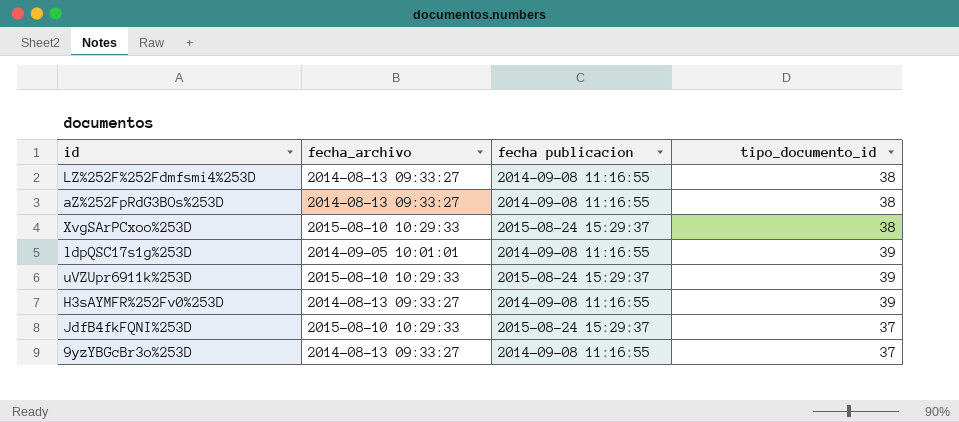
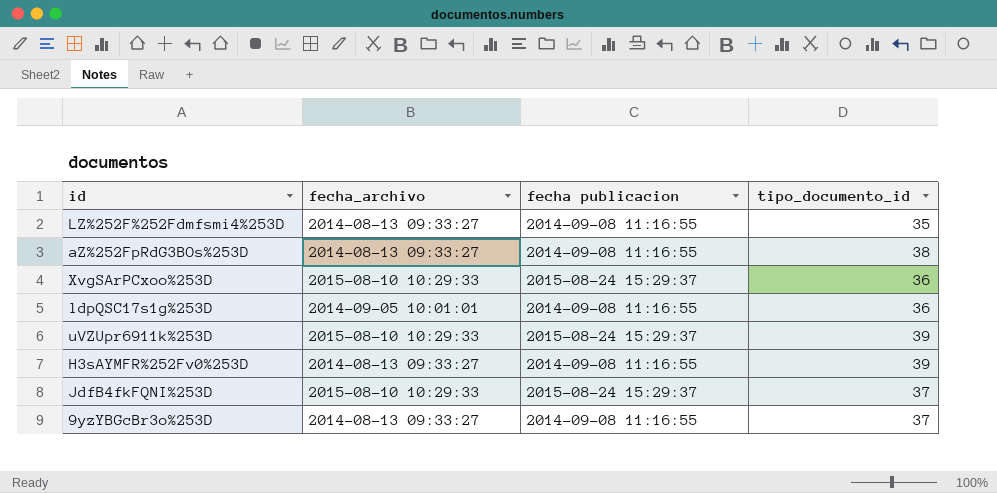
LZ%252F%252Fdmfsmi4%253D | tipo_documento_id: 38 -> 35
XvgSArPCxoo%253D | tipo_documento_id: 38 -> 36
ldpQSC17s1g%253D | tipo_documento_id: 39 -> 36

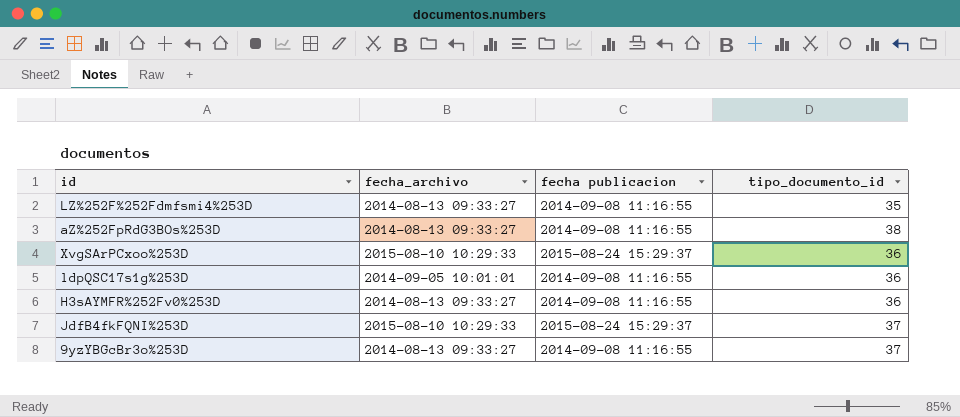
row uVZUpr6911k%253D: 2015-08-10 10:29:33 | 2015-08-24 15:29:37 | 39 -> none
H3sAYMFR%252Fv0%253D | tipo_documento_id: 39 -> 36

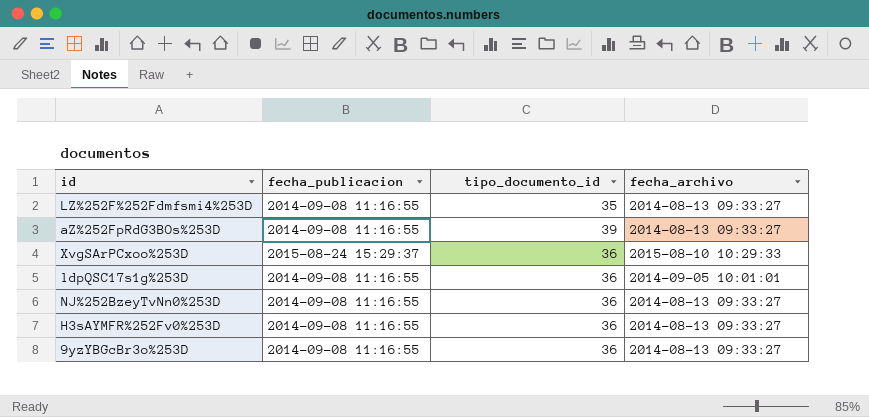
column name: fecha publicacion -> fecha_publicacion
column fecha_archivo | position: 2 -> 4
row JdfB4fkFQNI%253D: 2015-08-10 10:29:33 | 2015-08-24 15:29:37 | 37 -> none
aZ%252FpRdG3BOs%253D | tipo_documento_id: 38 -> 39
row NJ%252BzeyTvNn0%253D: none -> 2014-09-08 11:16:55 | 36 | 2014-08-13 09:33:27
9yzYBGcBr3o%253D | tipo_documento_id: 37 -> 36

